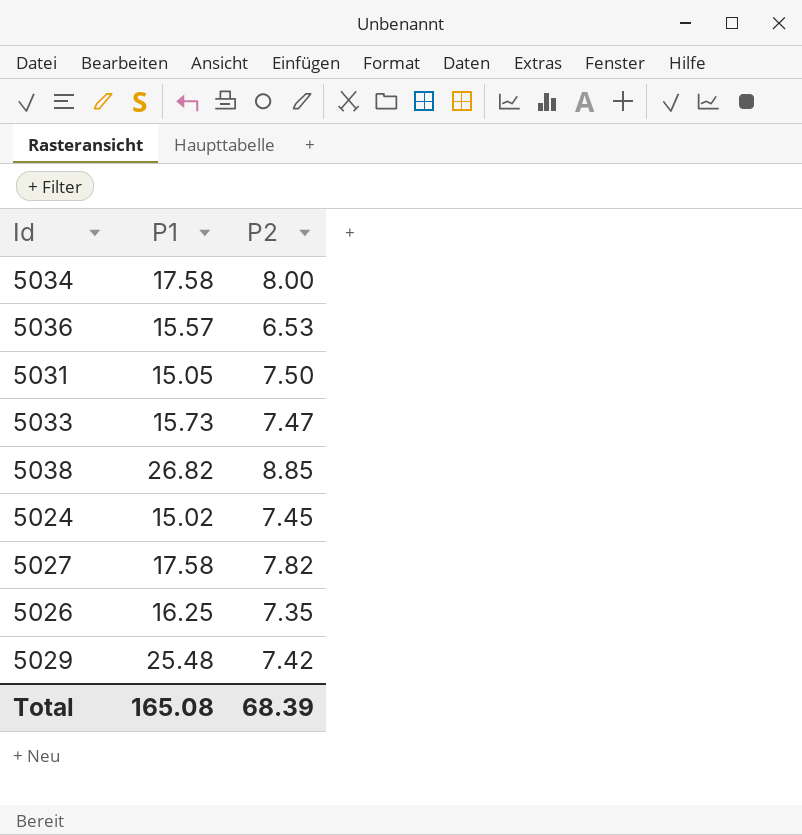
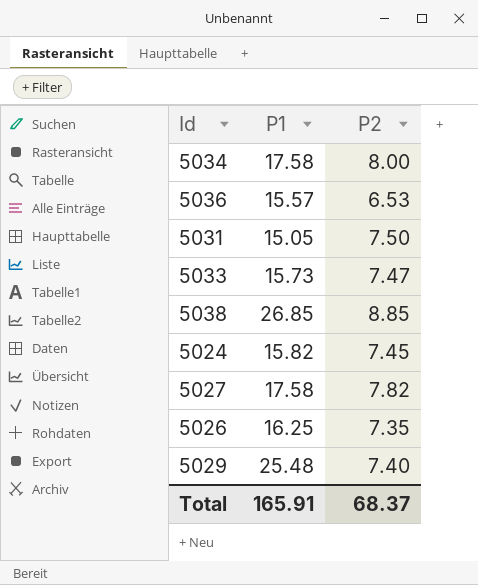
5038 | P1: 26.82 -> 26.85
5024 | P1: 15.02 -> 15.82
5029 | P2: 7.42 -> 7.40
Total | P1: 165.08 -> 165.91
Total | P2: 68.39 -> 68.37

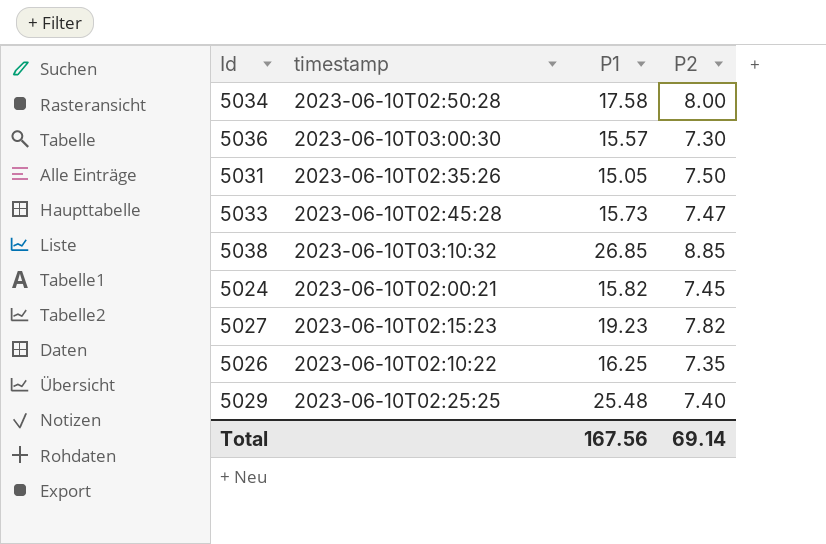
column timestamp | position: none -> 2
5036 | P2: 6.53 -> 7.30
5027 | P1: 17.58 -> 19.23
Total | P1: 165.91 -> 167.56
Total | P2: 68.37 -> 69.14

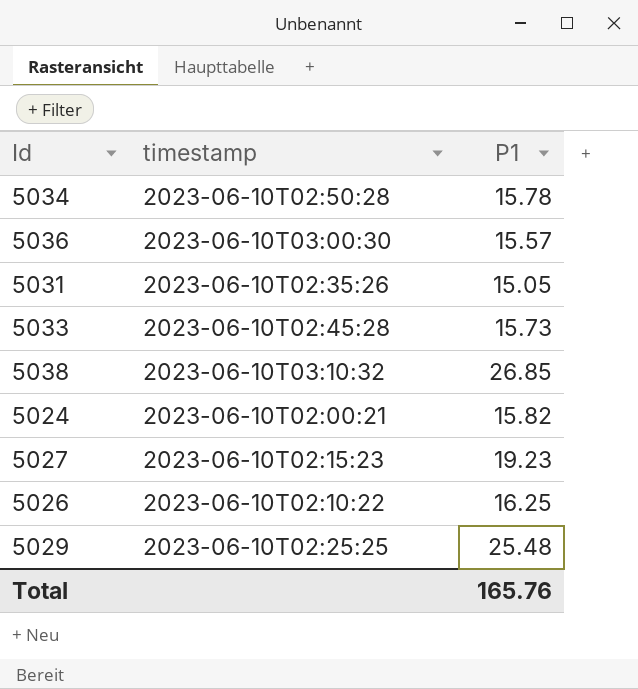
column P2 | position: 4 -> none
5034 | P1: 17.58 -> 15.78
Total | P1: 167.56 -> 165.76

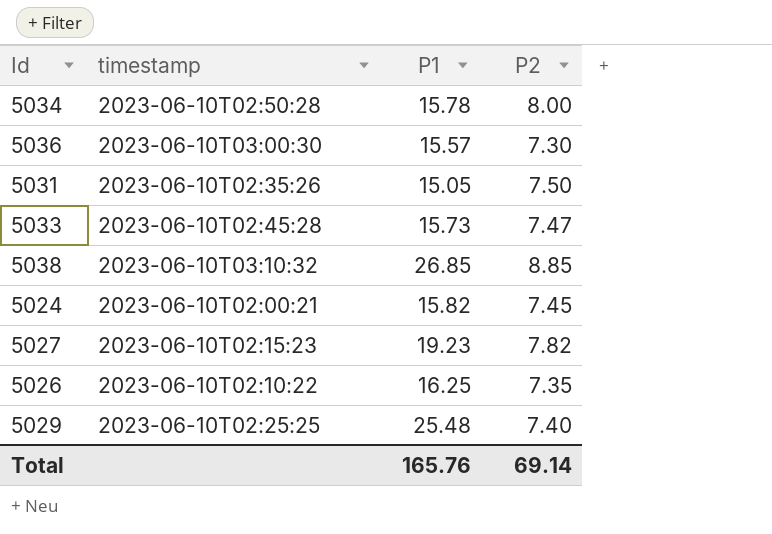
column P2 | position: none -> 4

